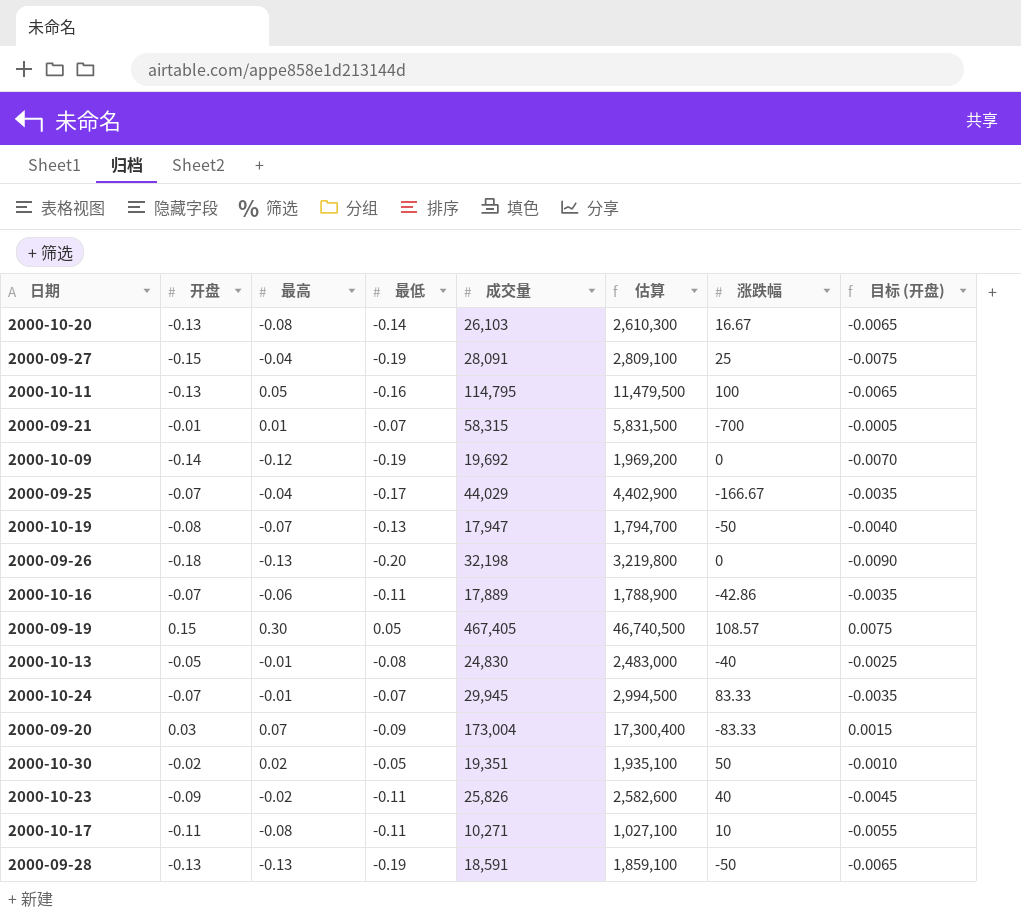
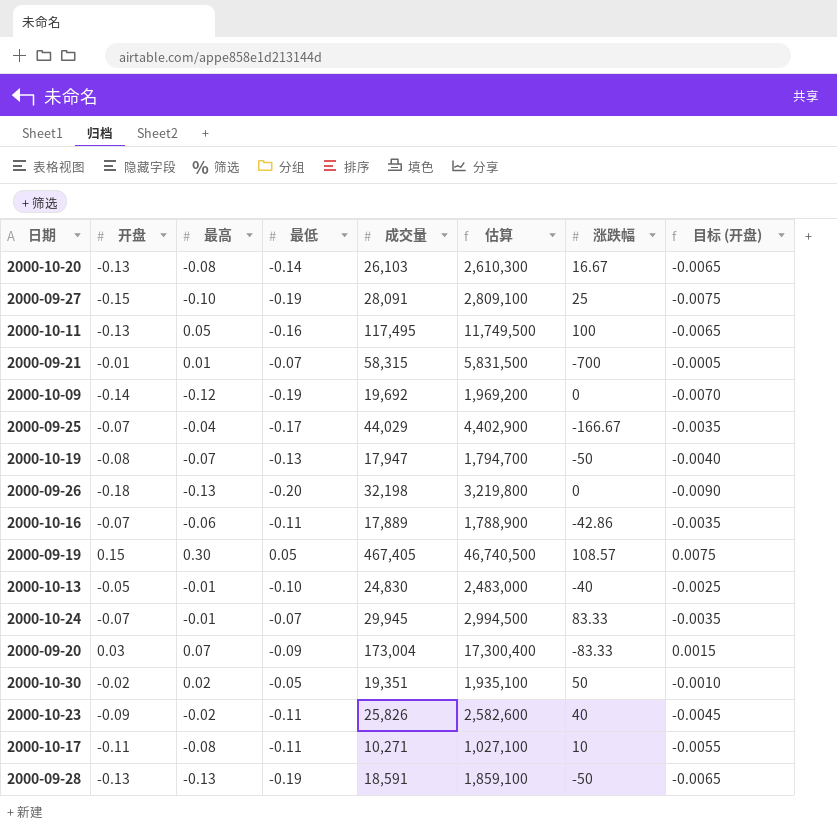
2000-09-27 | 最高: -0.04 -> -0.10
2000-10-11 | 成交量: 114,795 -> 117,495
2000-10-11 | 估算: 11,479,500 -> 11,749,500
2000-10-13 | 最低: -0.08 -> -0.10

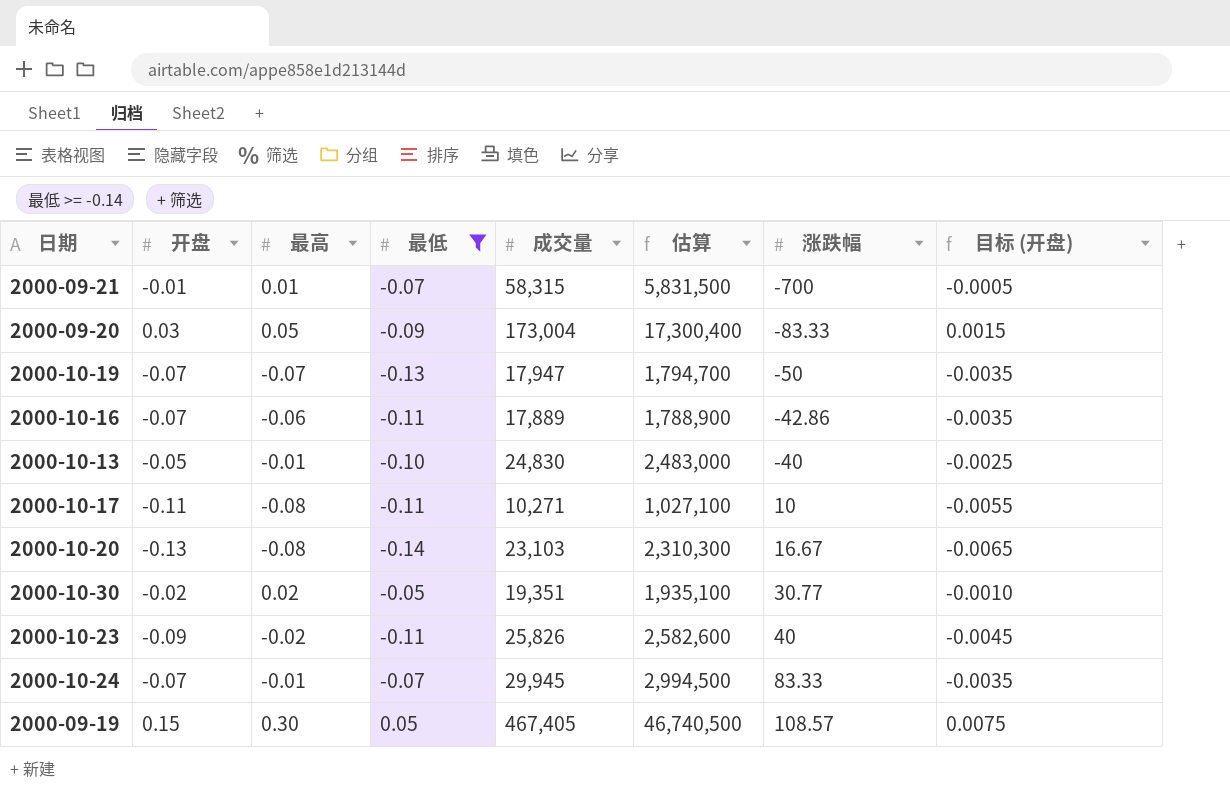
filter: none -> 最低 >= -0.14
row order: none -> 涨跌幅 ascending
2000-09-20 | 最高: 0.07 -> 0.05
2000-10-19 | 开盘: -0.08 -> -0.07
2000-10-19 | 目标 (开盘): -0.0040 -> -0.0035
2000-10-20 | 成交量: 26,103 -> 23,103
2000-10-20 | 估算: 2,610,300 -> 2,310,300
2000-10-30 | 涨跌幅: 50 -> 30.77

